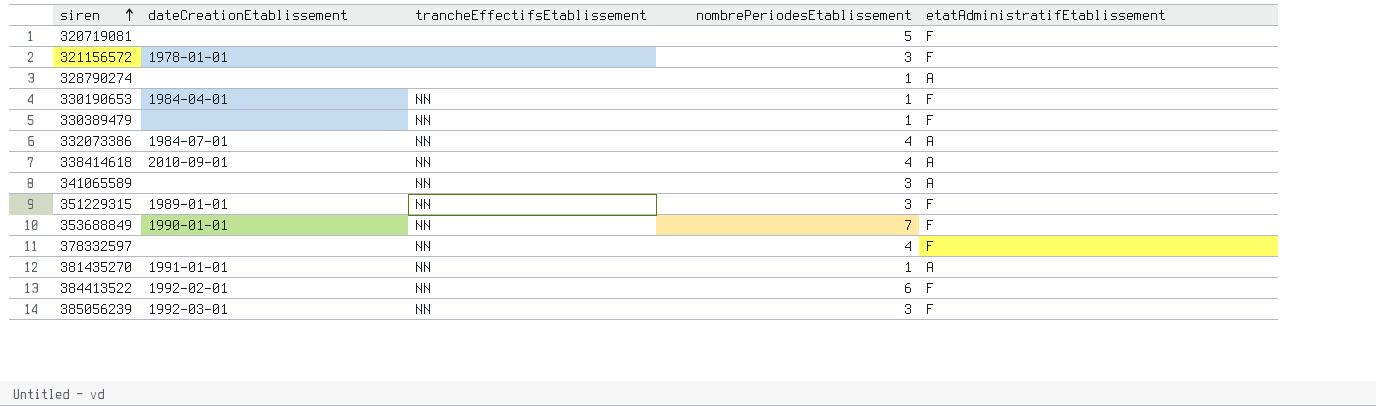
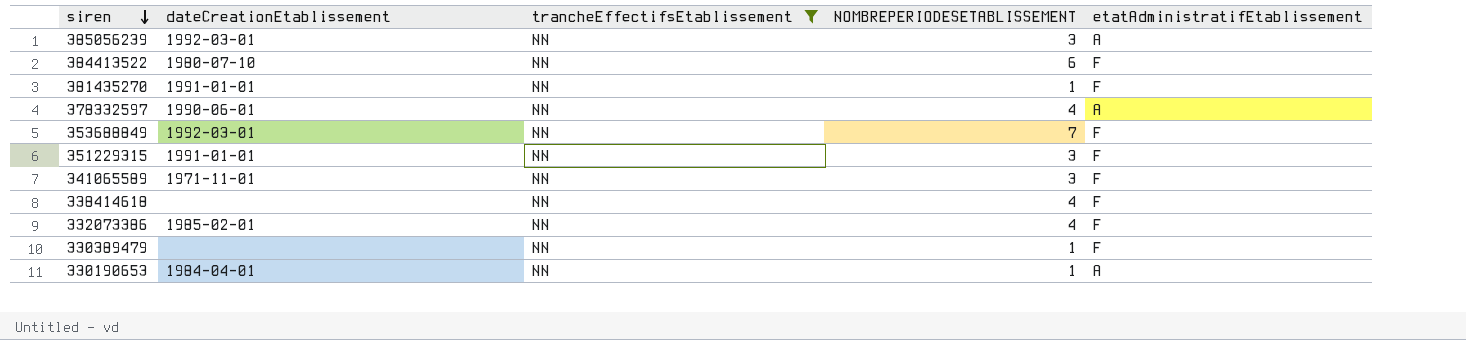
filter: none -> trancheEffectifsEtablissement = NN
row order: siren ascending -> siren descending
column name: nombrePeriodesEtablissement -> NOMBREPERIODESETABLISSEMENT
385056239 | etatAdministratifEtablissement: F -> A
384413522 | dateCreationEtablissement: 1992-02-01 -> 1980-07-10
381435270 | etatAdministratifEtablissement: A -> F
378332597 | dateCreationEtablissement: none -> 1990-06-01
378332597 | etatAdministratifEtablissement: F -> A
353688849 | dateCreationEtablissement: 1990-01-01 -> 1992-03-01
351229315 | dateCreationEtablissement: 1989-01-01 -> 1991-01-01
341065589 | dateCreationEtablissement: none -> 1971-11-01
341065589 | etatAdministratifEtablissement: A -> F
338414618 | dateCreationEtablissement: 2010-09-01 -> none
338414618 | etatAdministratifEtablissement: A -> F
332073386 | dateCreationEtablissement: 1984-07-01 -> 1985-02-01
332073386 | etatAdministratifEtablissement: A -> F
330190653 | etatAdministratifEtablissement: F -> A

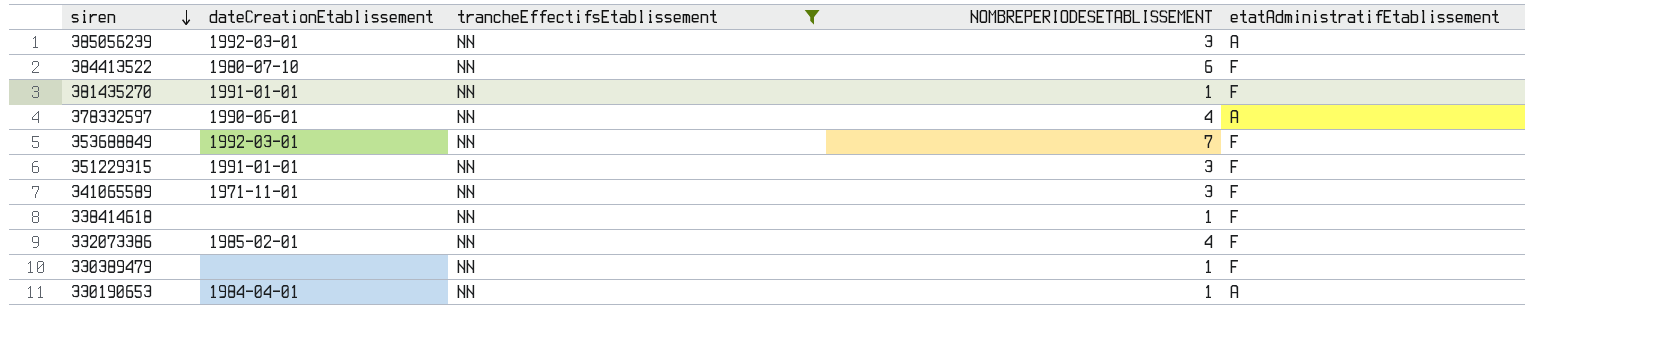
338414618 | NOMBREPERIODESETABLISSEMENT: 4 -> 1

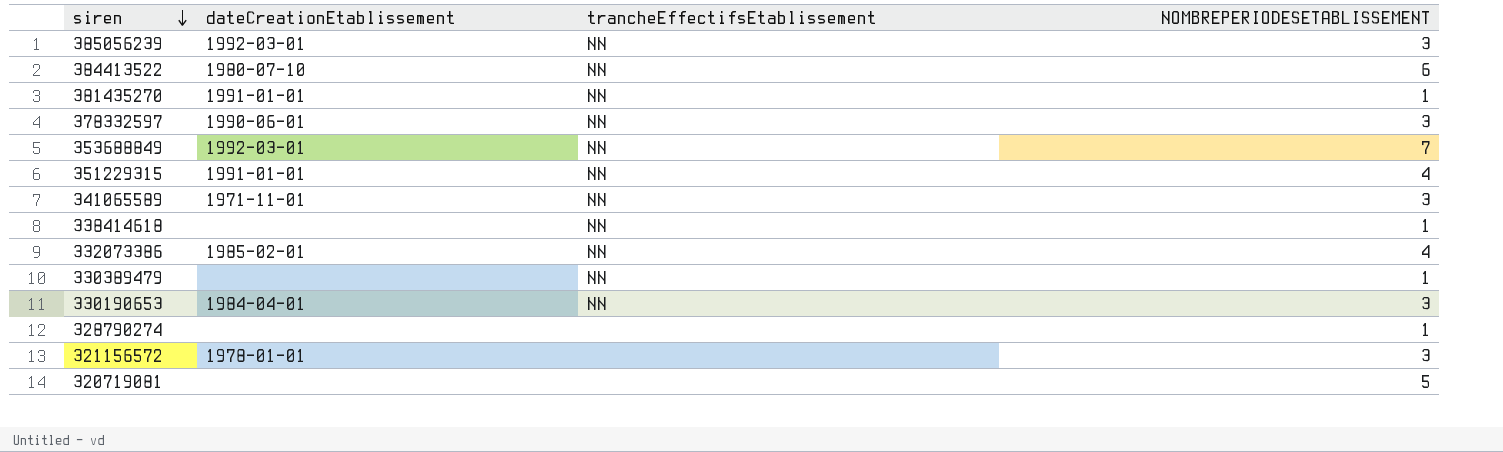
filter: trancheEffectifsEtablissement = NN -> none
column etatAdministratifEtablissement | position: 5 -> none
378332597 | NOMBREPERIODESETABLISSEMENT: 4 -> 3
351229315 | NOMBREPERIODESETABLISSEMENT: 3 -> 4
330190653 | NOMBREPERIODESETABLISSEMENT: 1 -> 3

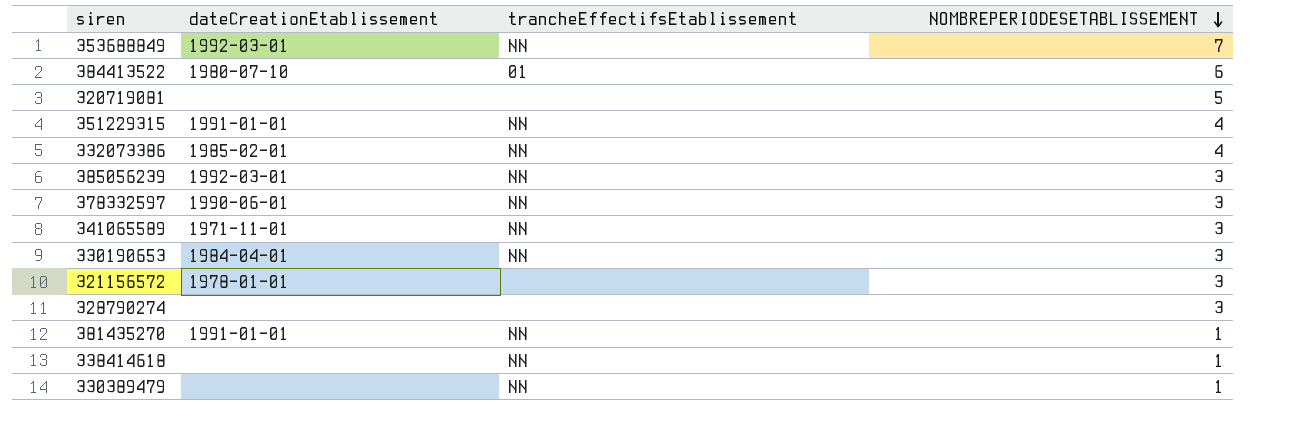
row order: siren descending -> NOMBREPERIODESETABLISSEMENT descending
384413522 | trancheEffectifsEtablissement: NN -> 01
328790274 | NOMBREPERIODESETABLISSEMENT: 1 -> 3

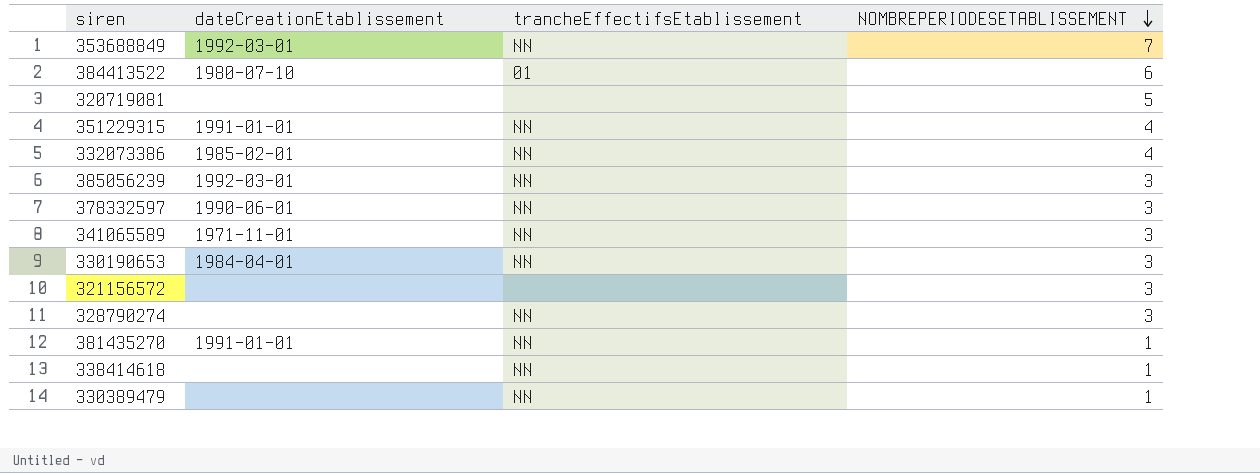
321156572 | dateCreationEtablissement: 1978-01-01 -> none
328790274 | trancheEffectifsEtablissement: none -> NN

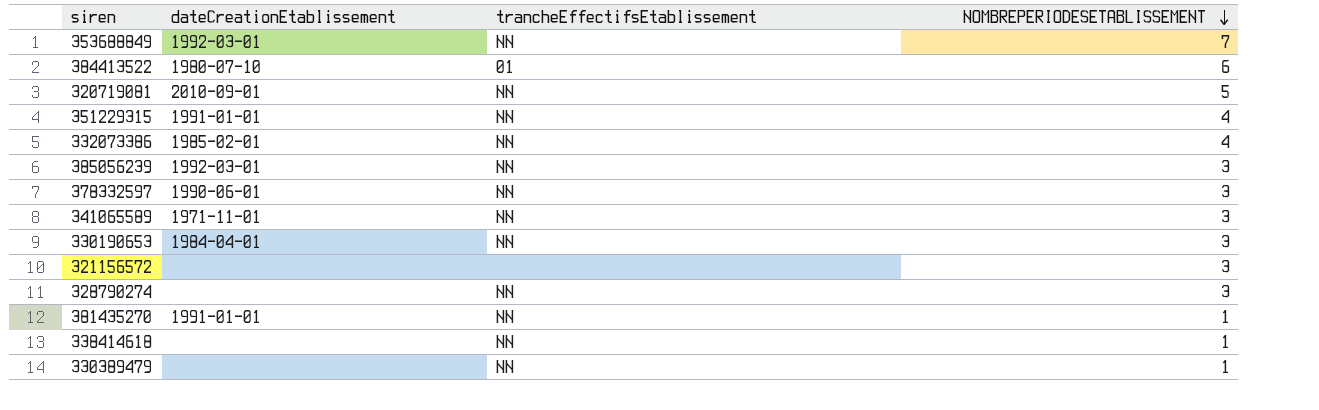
320719081 | dateCreationEtablissement: none -> 2010-09-01
320719081 | trancheEffectifsEtablissement: none -> NN

